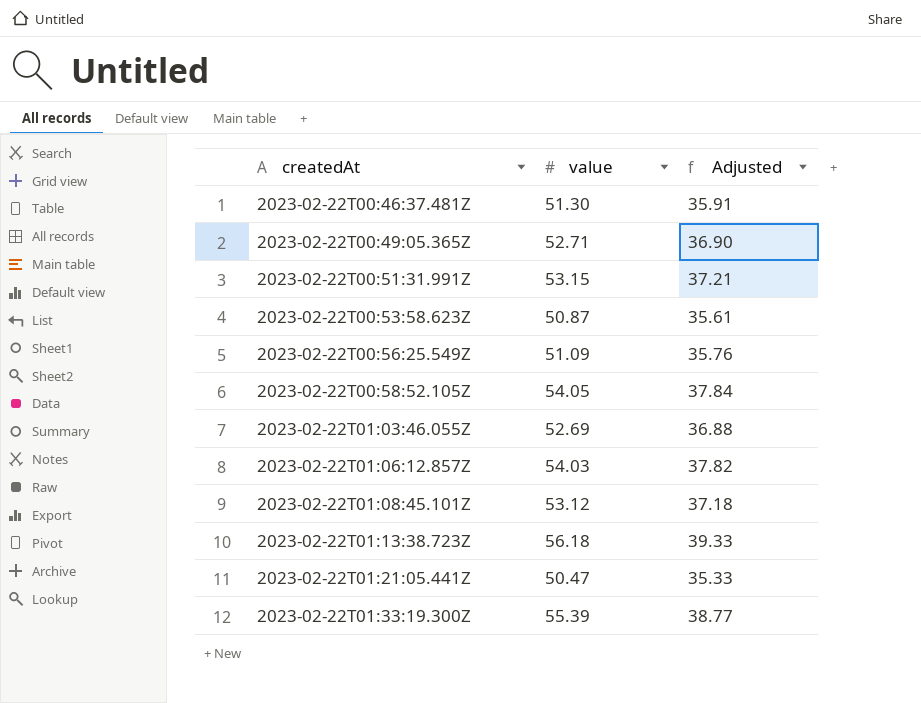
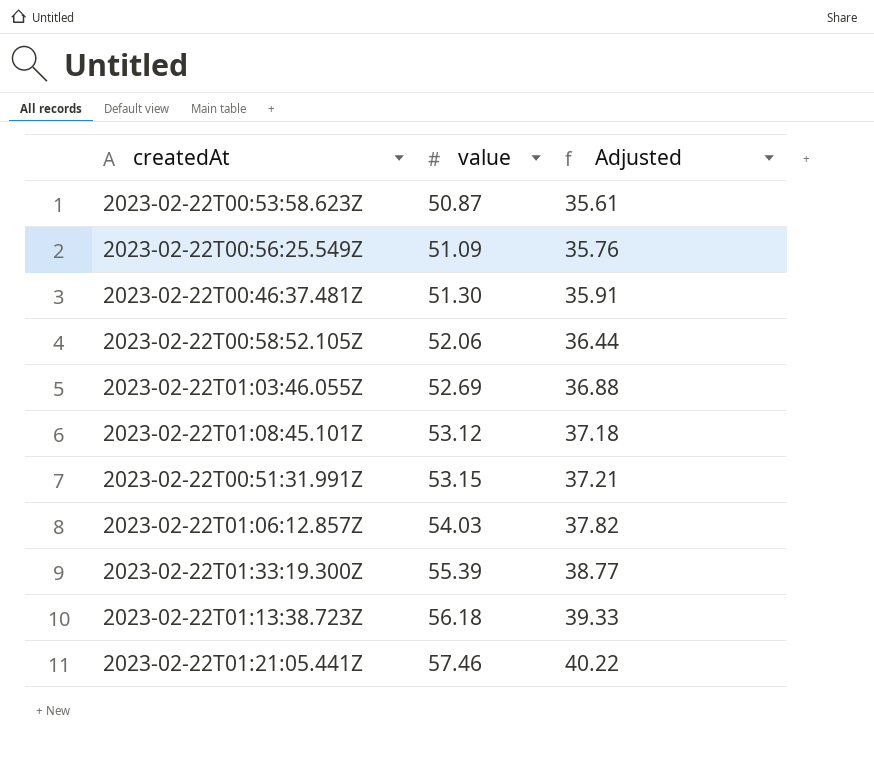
row order: createdAt ascending -> value ascending
row 2023-02-22T00:49:05.365Z: 52.71 | 36.90 -> none
2023-02-22T00:58:52.105Z | value: 54.05 -> 52.06
2023-02-22T00:58:52.105Z | Adjusted: 37.84 -> 36.44
2023-02-22T01:21:05.441Z | value: 50.47 -> 57.46
2023-02-22T01:21:05.441Z | Adjusted: 35.33 -> 40.22

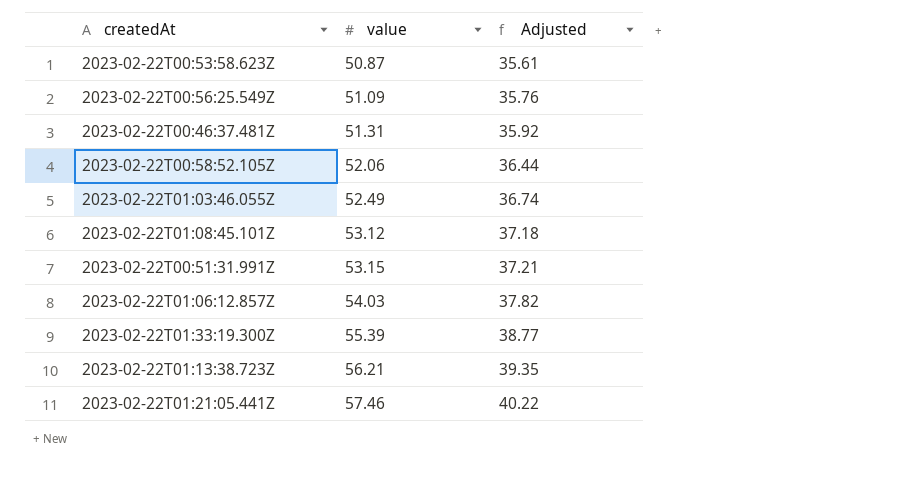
2023-02-22T00:46:37.481Z | value: 51.30 -> 51.31
2023-02-22T00:46:37.481Z | Adjusted: 35.91 -> 35.92
2023-02-22T01:03:46.055Z | value: 52.69 -> 52.49
2023-02-22T01:03:46.055Z | Adjusted: 36.88 -> 36.74
2023-02-22T01:13:38.723Z | value: 56.18 -> 56.21
2023-02-22T01:13:38.723Z | Adjusted: 39.33 -> 39.35

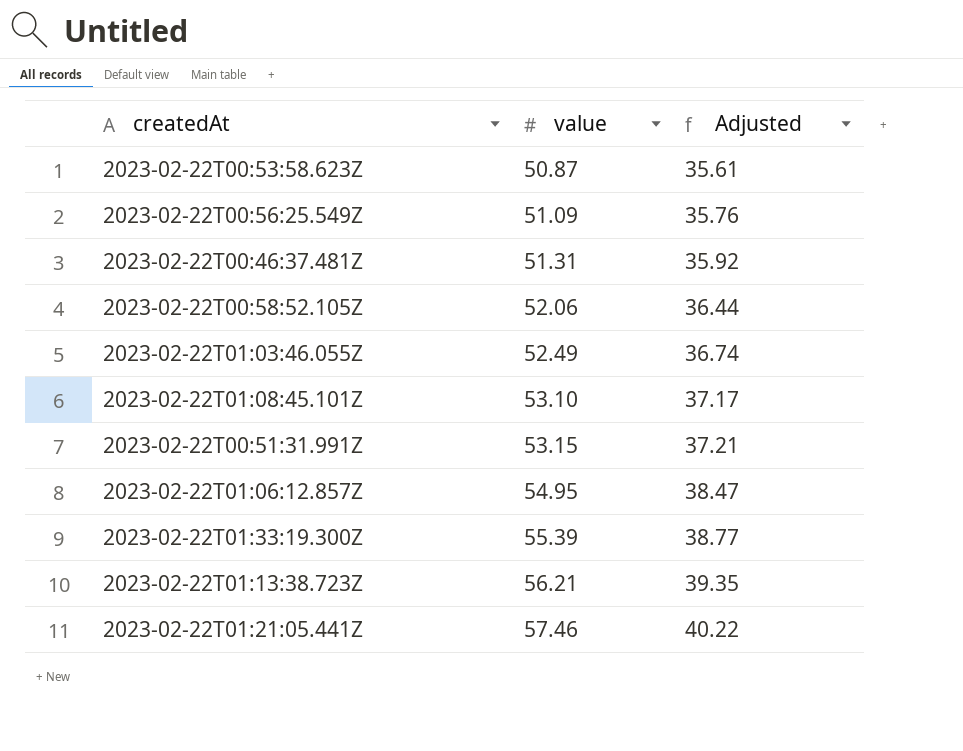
2023-02-22T01:08:45.101Z | value: 53.12 -> 53.10
2023-02-22T01:08:45.101Z | Adjusted: 37.18 -> 37.17
2023-02-22T01:06:12.857Z | value: 54.03 -> 54.95
2023-02-22T01:06:12.857Z | Adjusted: 37.82 -> 38.47

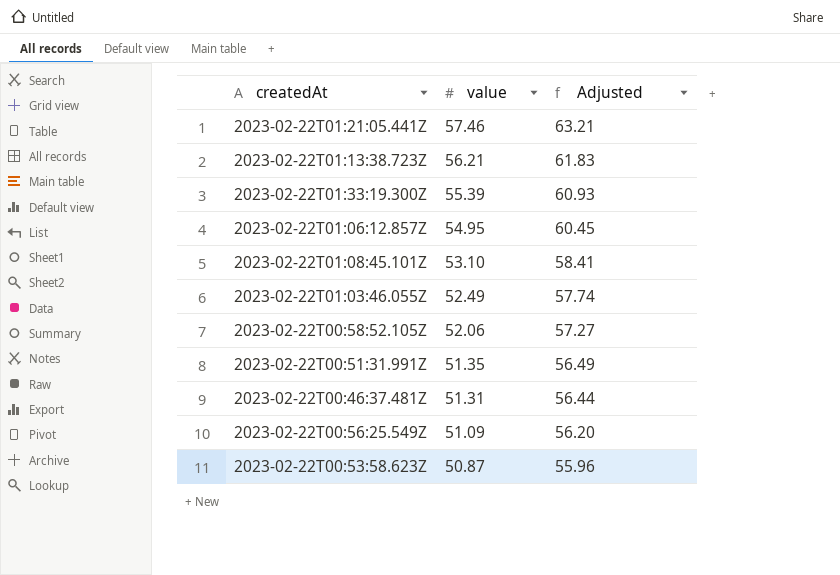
row order: value ascending -> value descending
column Adjusted | formula: [value] * 0.7 -> [value] * 1.1
2023-02-22T00:51:31.991Z | value: 53.15 -> 51.35

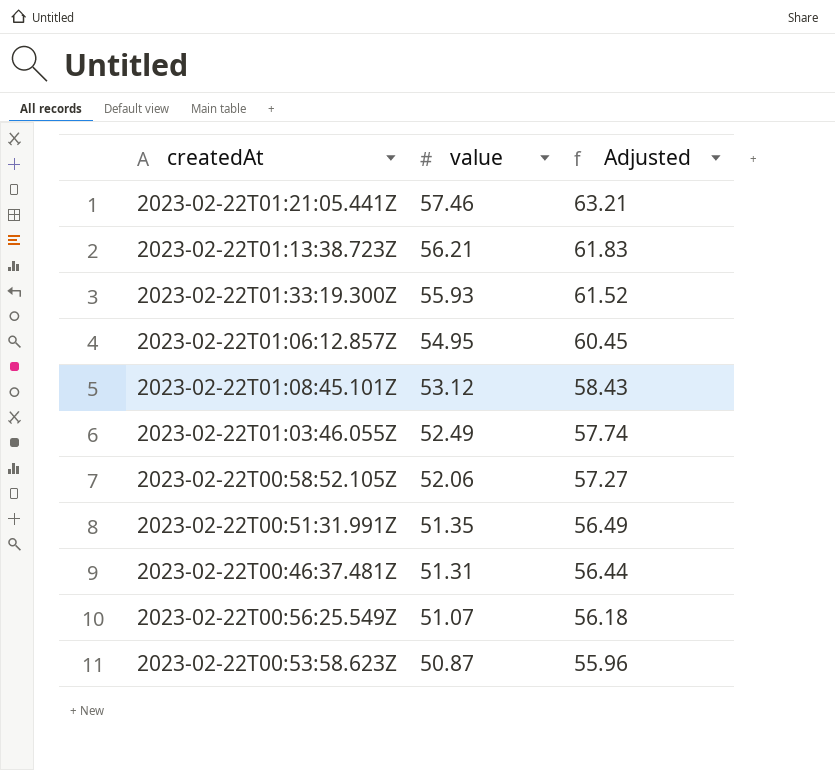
2023-02-22T01:33:19.300Z | value: 55.39 -> 55.93
2023-02-22T01:33:19.300Z | Adjusted: 60.93 -> 61.52
2023-02-22T01:08:45.101Z | value: 53.10 -> 53.12
2023-02-22T01:08:45.101Z | Adjusted: 58.41 -> 58.43
2023-02-22T00:56:25.549Z | value: 51.09 -> 51.07
2023-02-22T00:56:25.549Z | Adjusted: 56.20 -> 56.18

